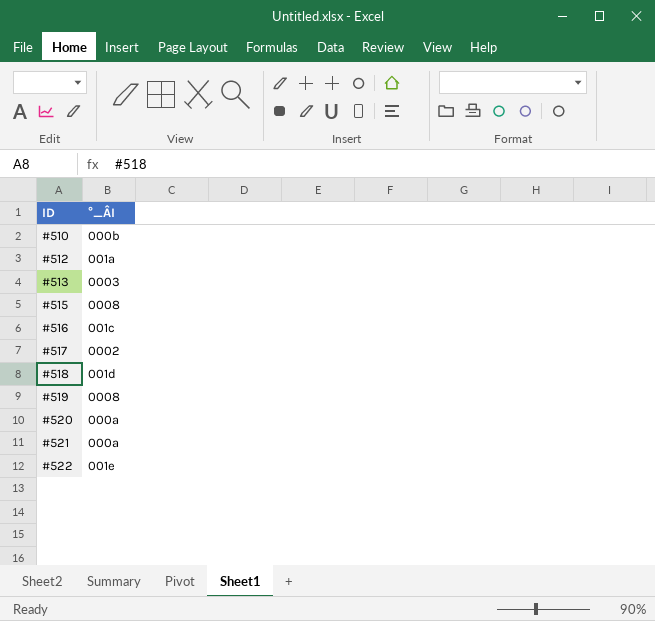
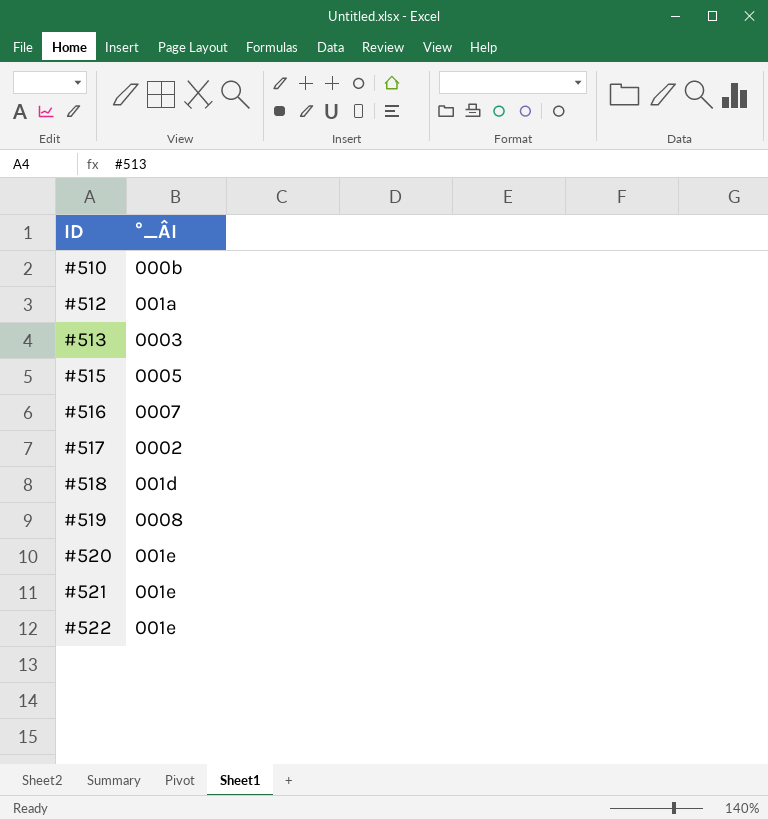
#515 | °_ÂI: 0008 -> 0005
#516 | °_ÂI: 001c -> 0007
#520 | °_ÂI: 000a -> 001e
#521 | °_ÂI: 000a -> 001e

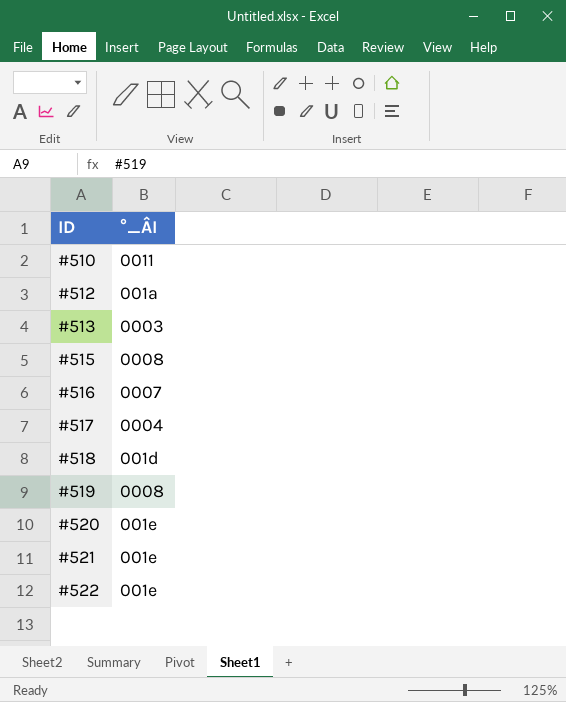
#510 | °_ÂI: 000b -> 0011
#515 | °_ÂI: 0005 -> 0008
#517 | °_ÂI: 0002 -> 0004

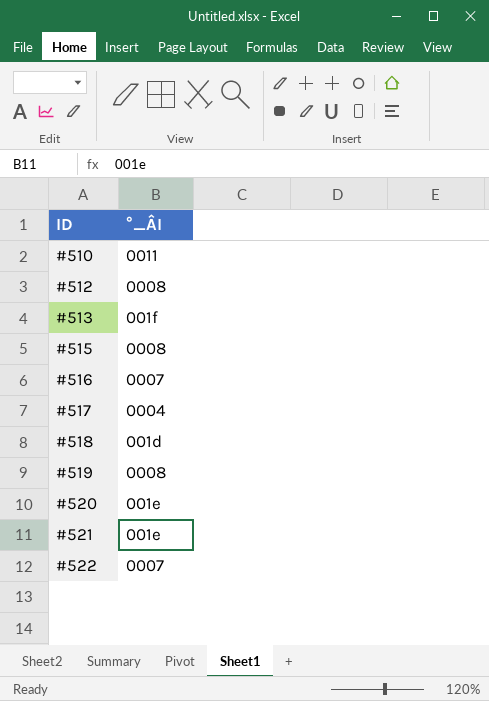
#512 | °_ÂI: 001a -> 0008
#513 | °_ÂI: 0003 -> 001f
#522 | °_ÂI: 001e -> 0007

